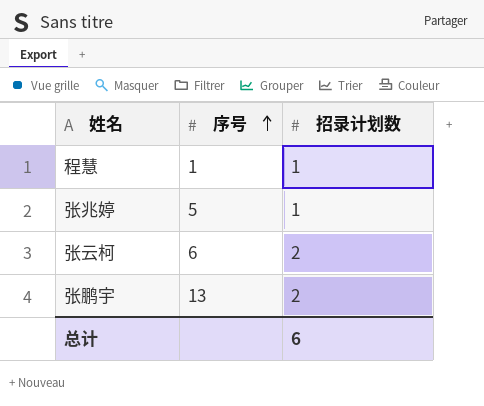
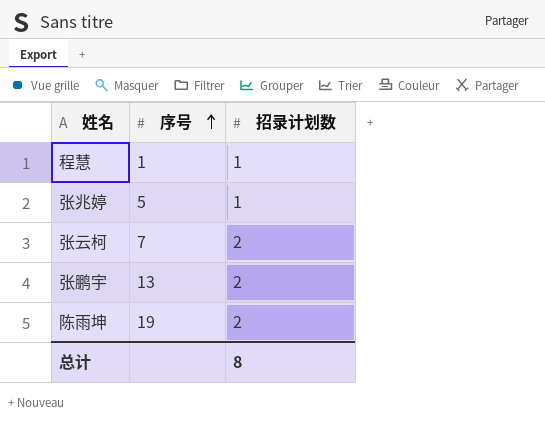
张云柯 | 序号: 6 -> 7
row 陈雨坤: none -> 19 | 2
总计 | 招录计划数: 6 -> 8

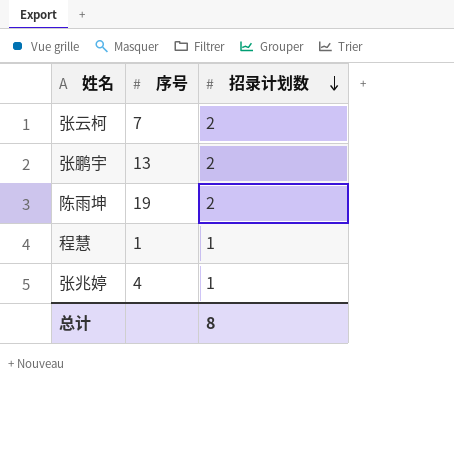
row order: 序号 ascending -> 招录计划数 descending
张兆婷 | 序号: 5 -> 4

